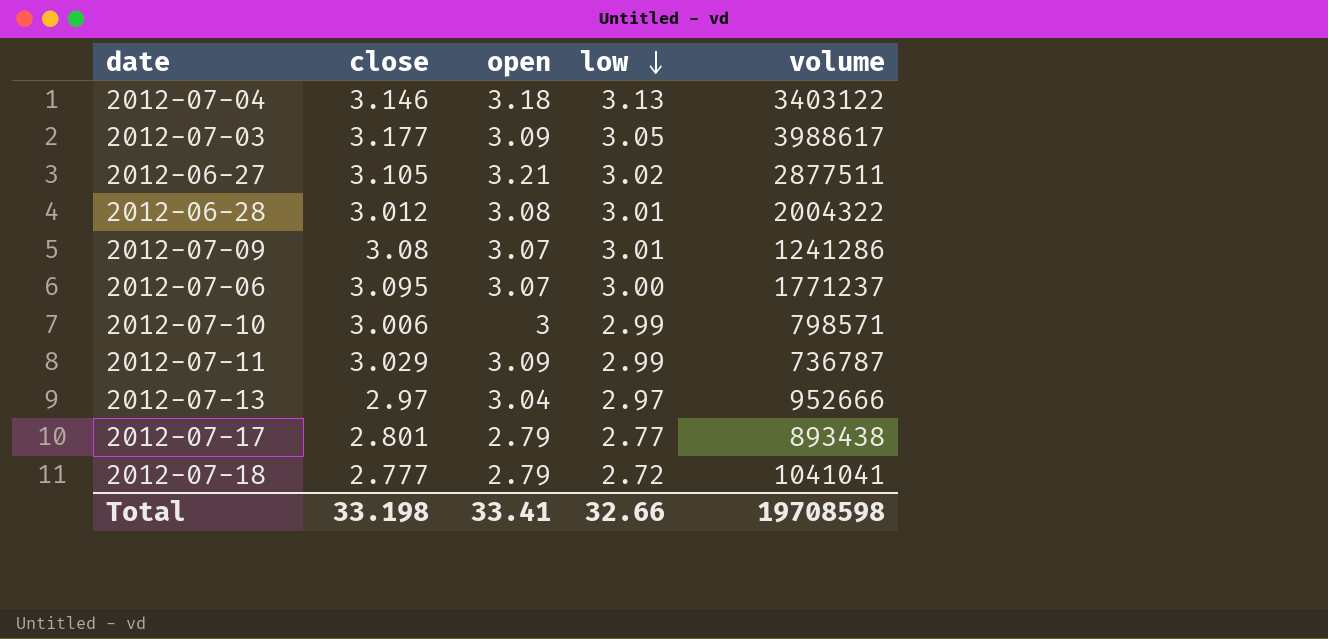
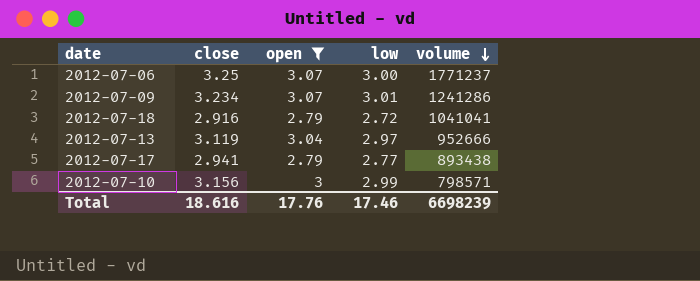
filter: none -> open <= 3.07
row order: low descending -> volume descending
2012-07-06 | close: 3.095 -> 3.25
2012-07-09 | close: 3.08 -> 3.234
2012-07-18 | close: 2.777 -> 2.916
2012-07-13 | close: 2.97 -> 3.119
2012-07-17 | close: 2.801 -> 2.941
2012-07-10 | close: 3.006 -> 3.156
Total | close: 33.198 -> 18.616
Total | open: 33.41 -> 17.76
Total | low: 32.66 -> 17.46
Total | volume: 19708598 -> 6698239

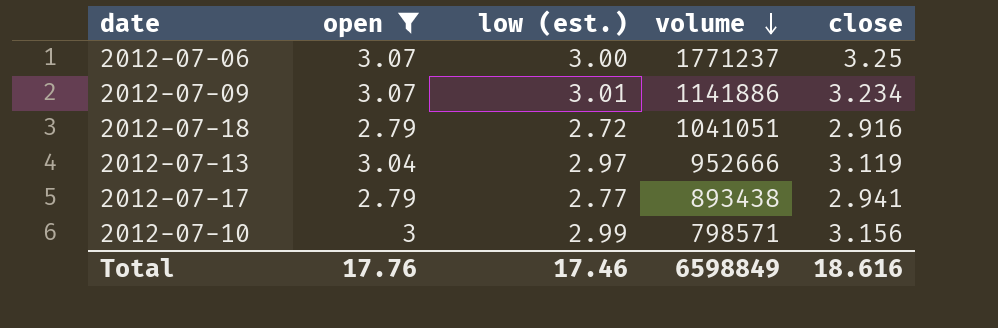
column name: low -> low (est.)
column close | position: 2 -> 5
2012-07-09 | volume: 1241286 -> 1141886
2012-07-18 | volume: 1041041 -> 1041051
Total | volume: 6698239 -> 6598849

